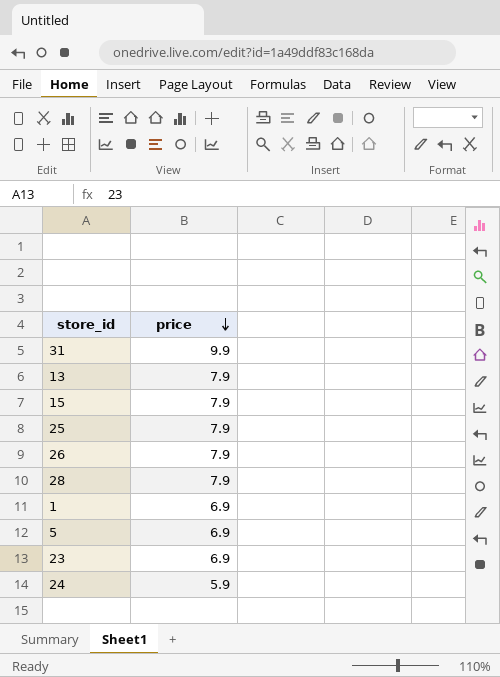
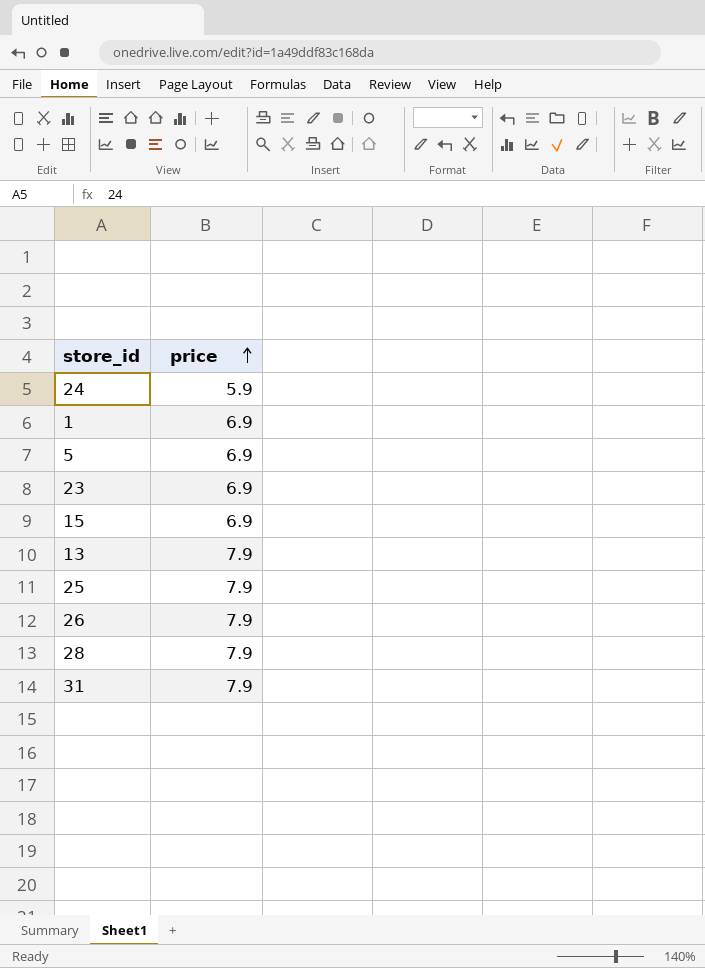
row order: price descending -> price ascending
15 | price: 7.9 -> 6.9
31 | price: 9.9 -> 7.9

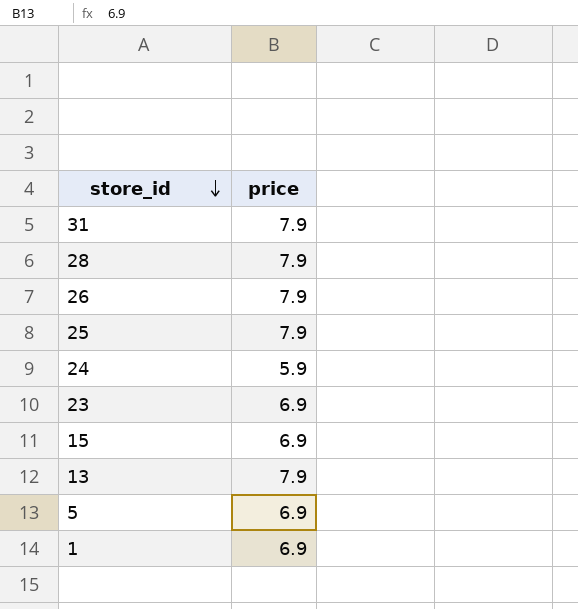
row order: price ascending -> store_id descending

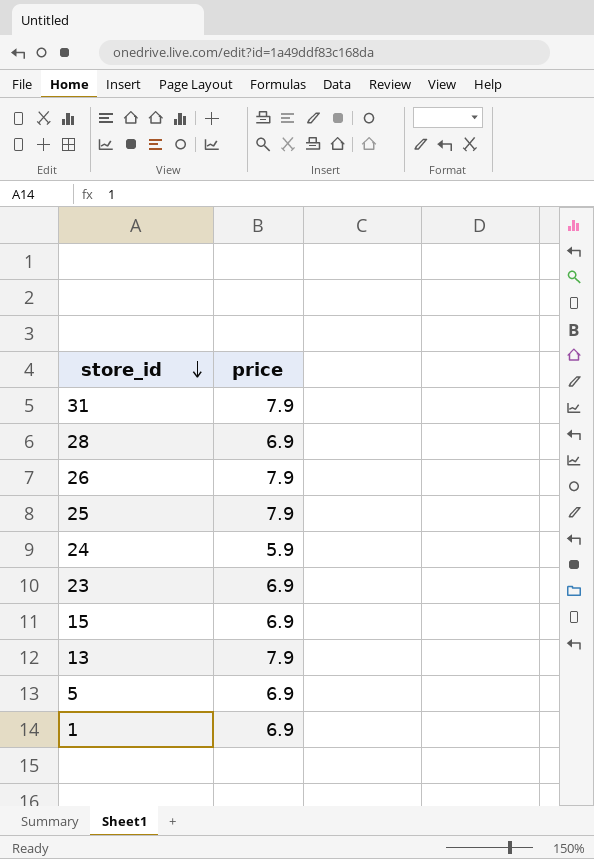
28 | price: 7.9 -> 6.9

